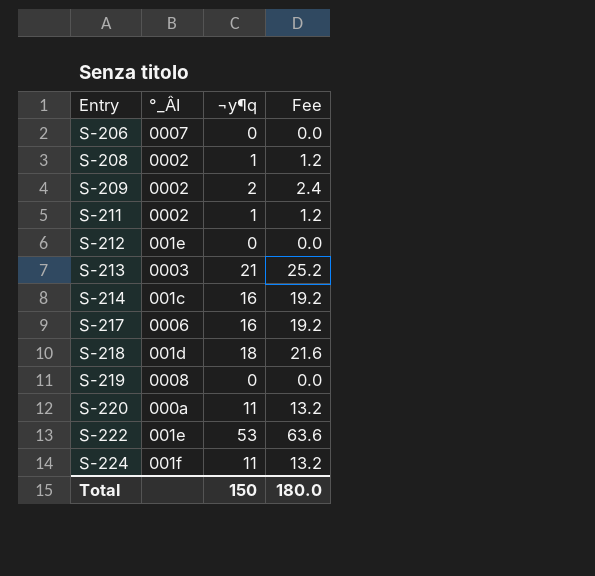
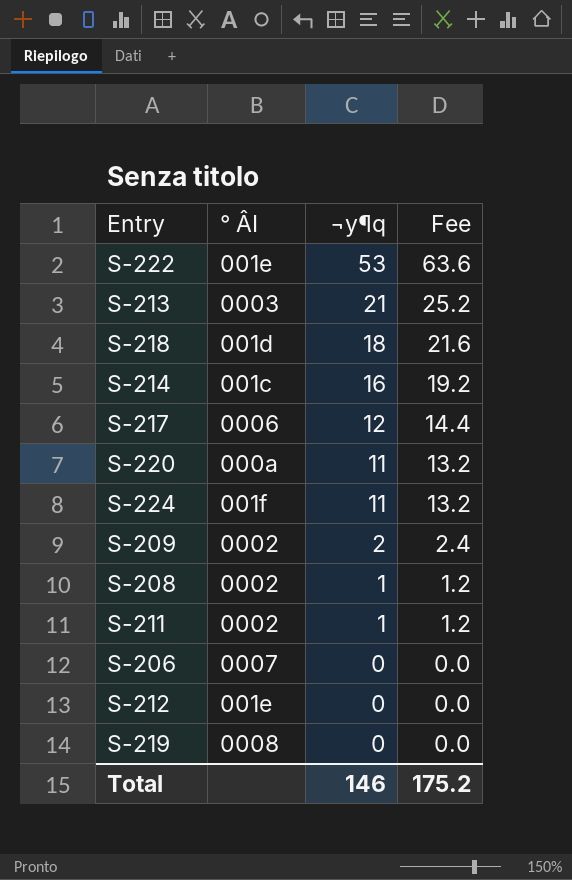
row order: Entry ascending -> ¬y¶q descending
column name: °_ÂI -> ° ÂI
S-217 | ¬y¶q: 16 -> 12
S-217 | Fee: 19.2 -> 14.4
Total | ¬y¶q: 150 -> 146
Total | Fee: 180.0 -> 175.2

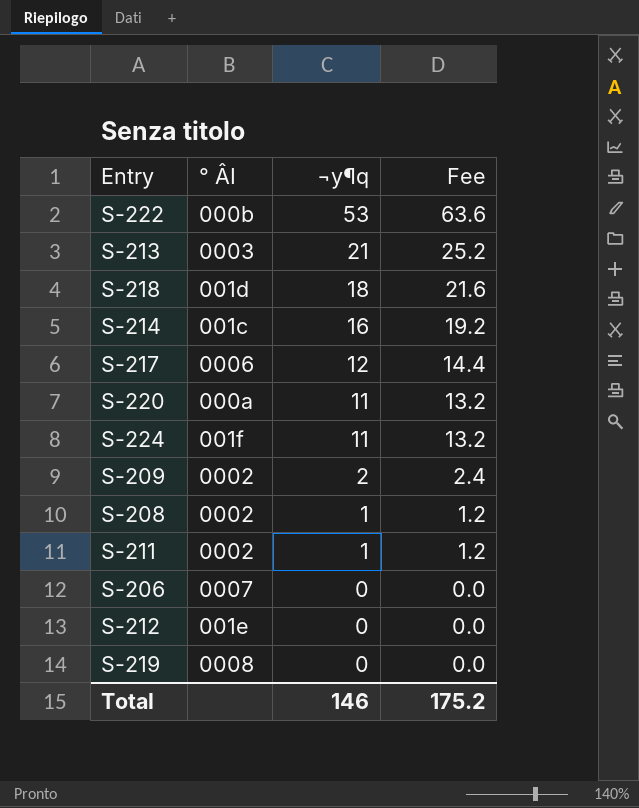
S-222 | ° ÂI: 001e -> 000b

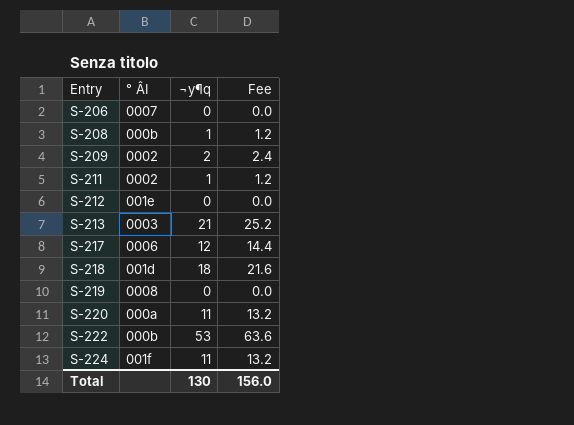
row order: ¬y¶q descending -> Entry ascending
row S-214: 001c | 16 | 19.2 -> none
S-208 | ° ÂI: 0002 -> 000b
Total | ¬y¶q: 146 -> 130
Total | Fee: 175.2 -> 156.0

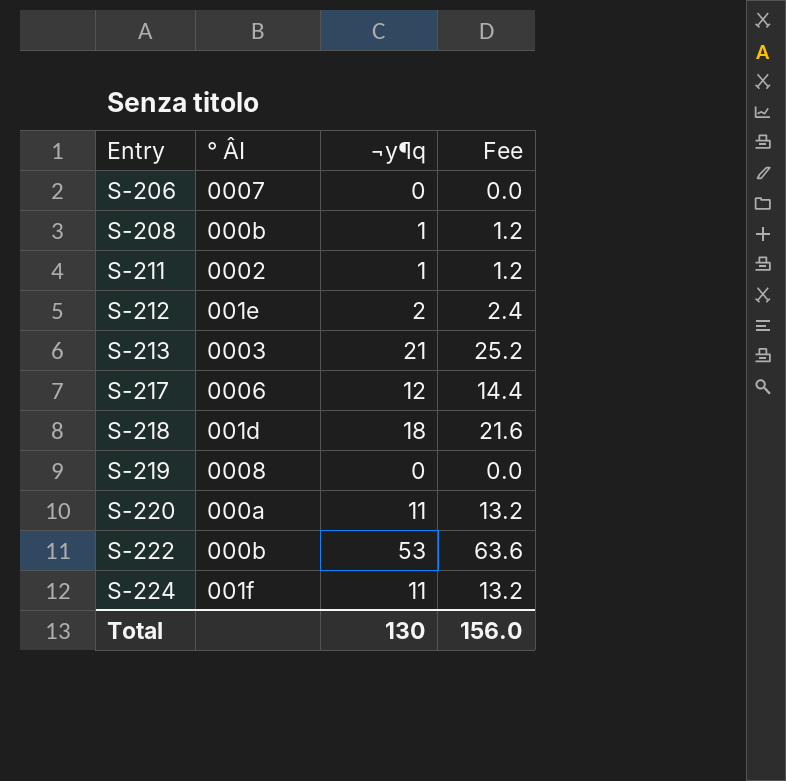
row S-209: 0002 | 2 | 2.4 -> none
S-212 | ¬y¶q: 0 -> 2
S-212 | Fee: 0.0 -> 2.4

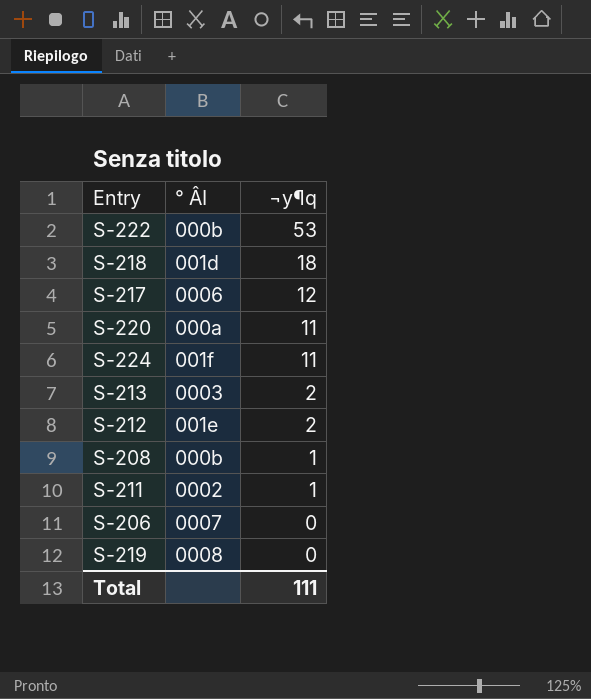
row order: Entry ascending -> ¬y¶q descending
column Fee | formula: [¬y¶q] * 1.2 -> none
S-213 | ¬y¶q: 21 -> 2
Total | ¬y¶q: 130 -> 111

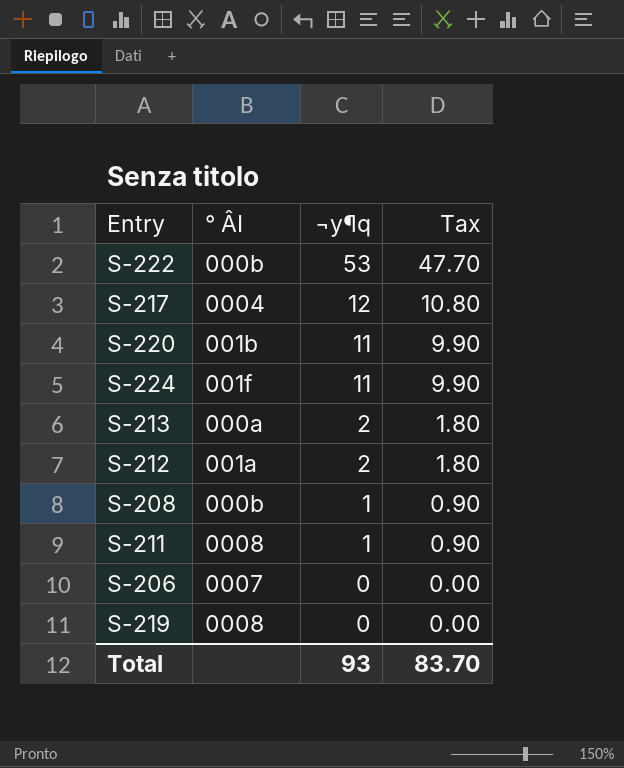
column Tax | formula: none -> [¬y¶q] * 0.9
row S-218: 001d | 18 -> none
S-217 | ° ÂI: 0006 -> 0004
S-220 | ° ÂI: 000a -> 001b
S-213 | ° ÂI: 0003 -> 000a
S-212 | ° ÂI: 001e -> 001a
S-211 | ° ÂI: 0002 -> 0008
Total | ¬y¶q: 111 -> 93

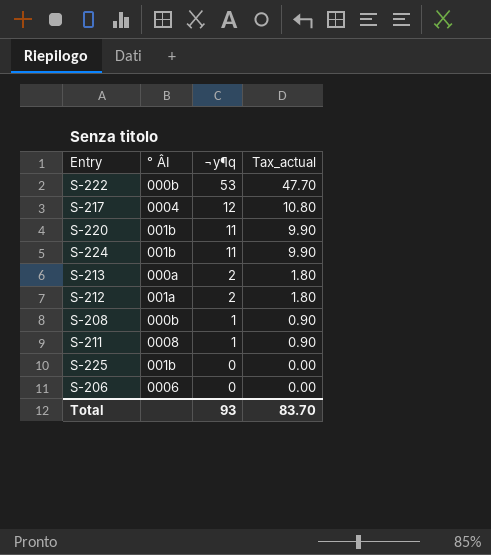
column name: Tax -> Tax_actual
row S-219: 0008 | 0 | 0.00 -> none
S-224 | ° ÂI: 001f -> 001b
row S-225: none -> 001b | 0 | 0.00
S-206 | ° ÂI: 0007 -> 0006

